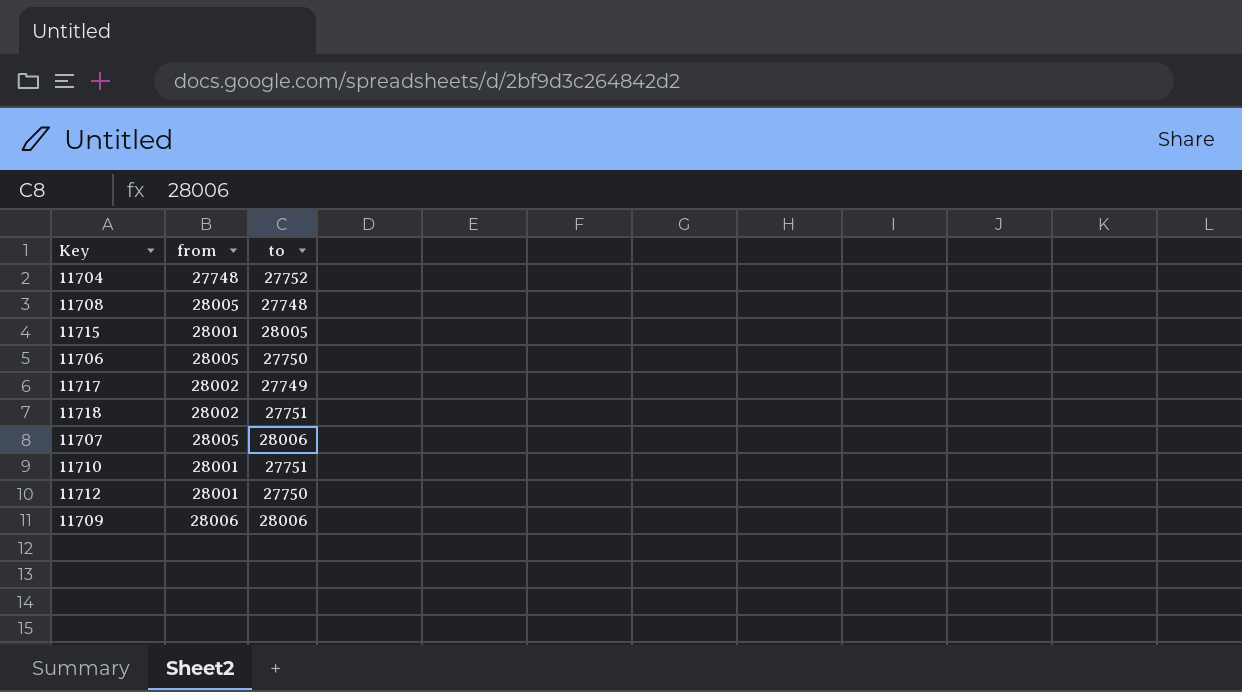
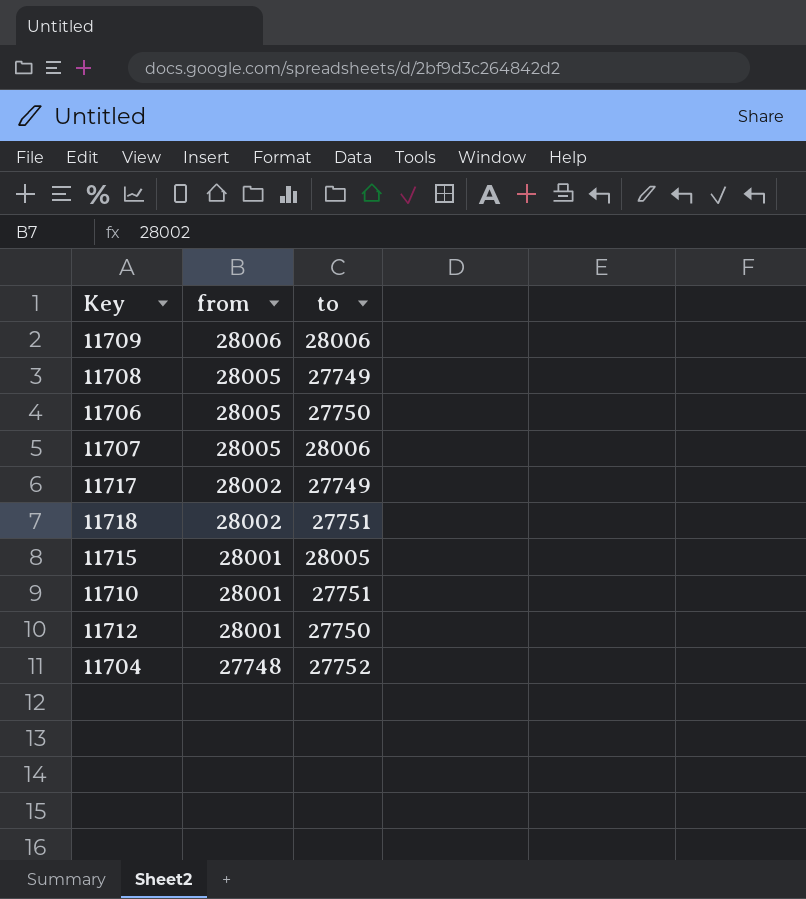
row order: none -> from descending
11708 | to: 27748 -> 27749

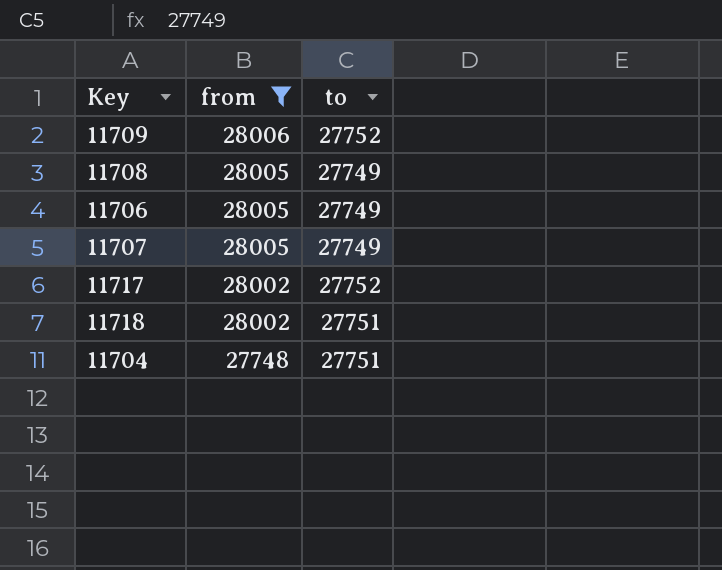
filter: none -> from != 28001
11709 | to: 28006 -> 27752
11706 | to: 27750 -> 27749
11707 | to: 28006 -> 27749
11717 | to: 27749 -> 27752
11704 | to: 27752 -> 27751

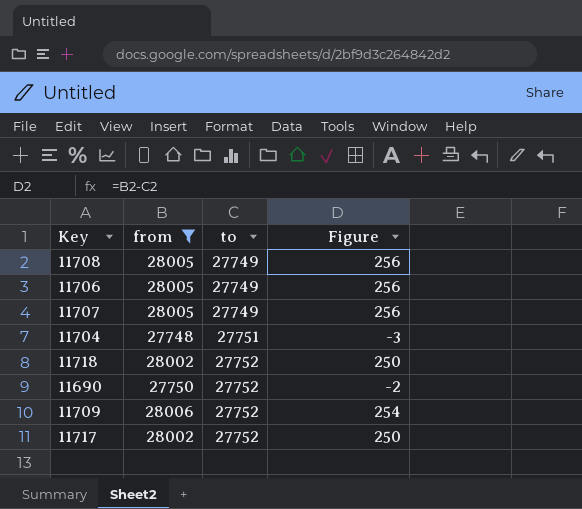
row order: from descending -> to ascending
column Figure | formula: none -> [from] - [to]
11718 | to: 27751 -> 27752
row 11690: none -> 27750 | 27752 | -2

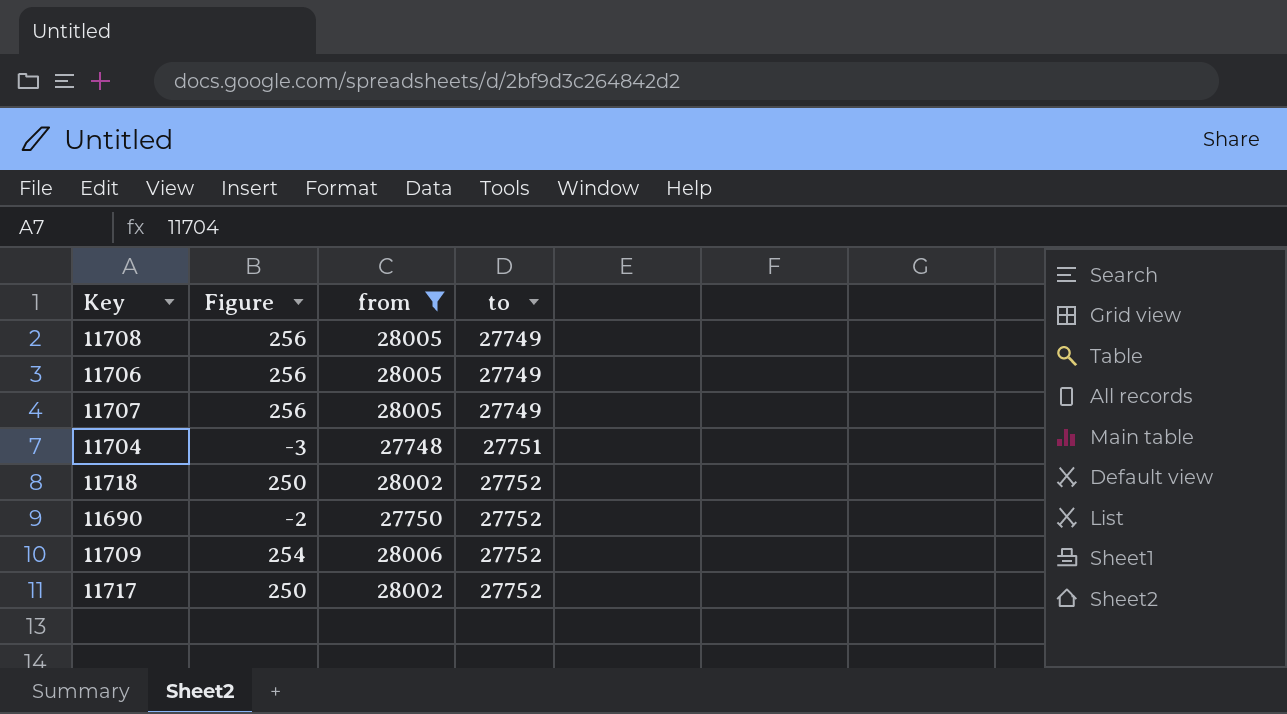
column Figure | position: 4 -> 2

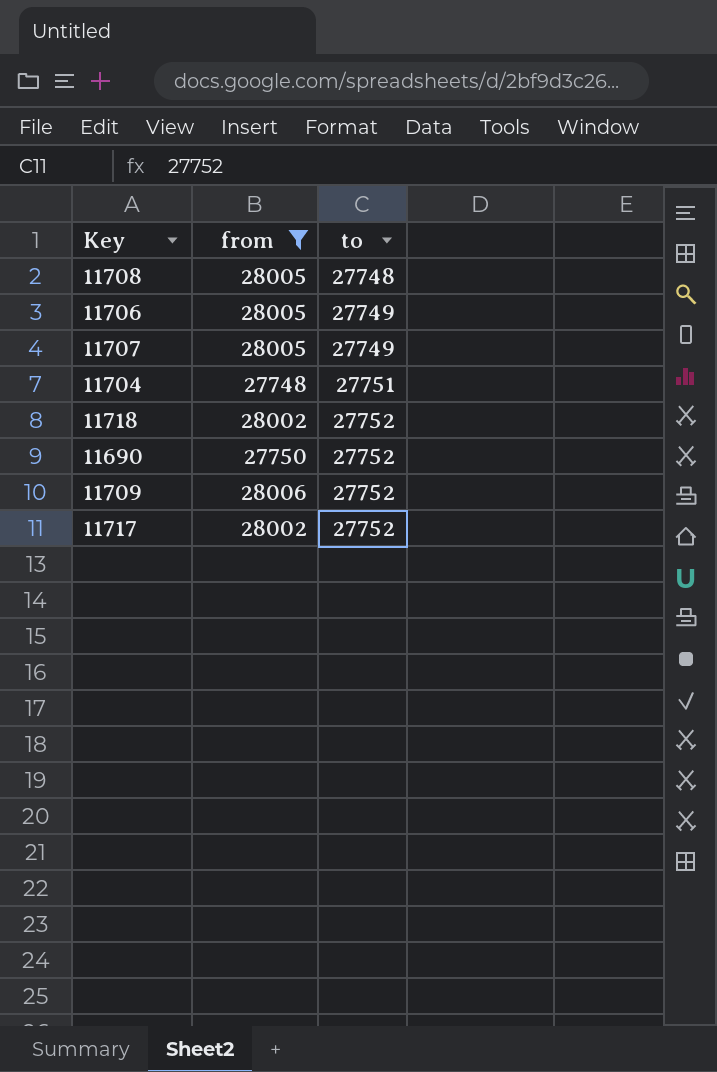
column Figure | formula: [from] - [to] -> none
11708 | to: 27749 -> 27748

